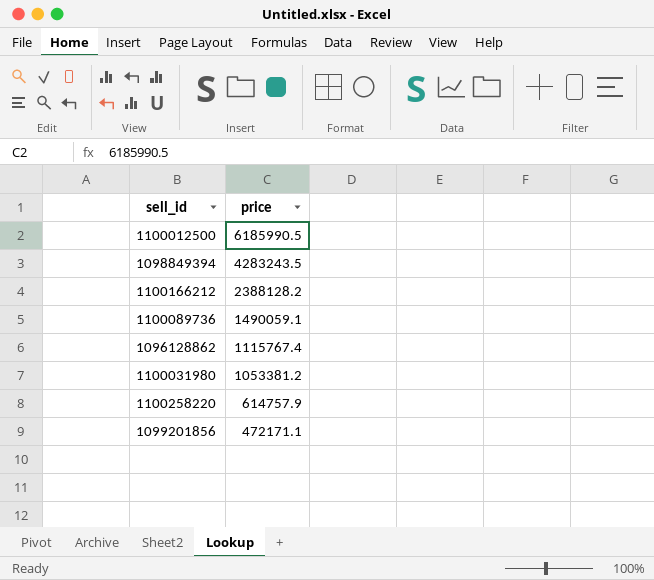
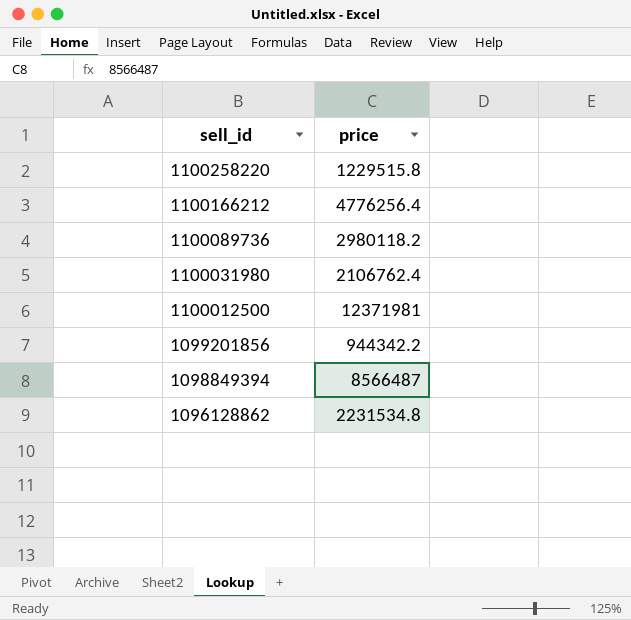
row order: price descending -> sell_id descending
1100258220 | price: 614757.9 -> 1229515.8
1100166212 | price: 2388128.2 -> 4776256.4
1100089736 | price: 1490059.1 -> 2980118.2
1100031980 | price: 1053381.2 -> 2106762.4
1100012500 | price: 6185990.5 -> 12371981
1099201856 | price: 472171.1 -> 944342.2
1098849394 | price: 4283243.5 -> 8566487
1096128862 | price: 1115767.4 -> 2231534.8

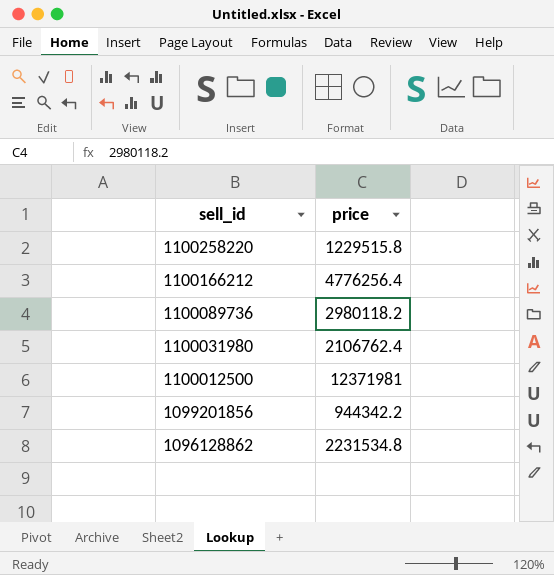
row 1098849394: 8566487 -> none

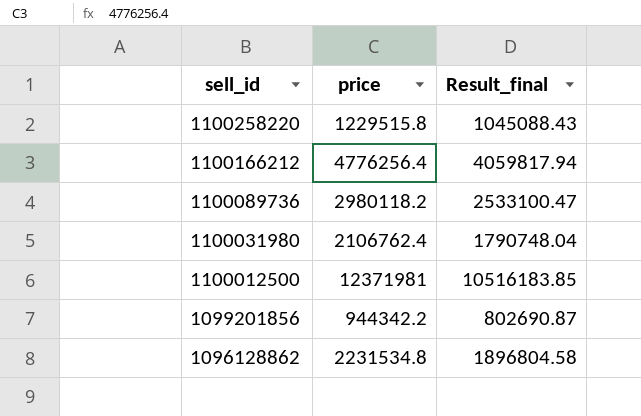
column Result_final | formula: none -> [price] * 0.85

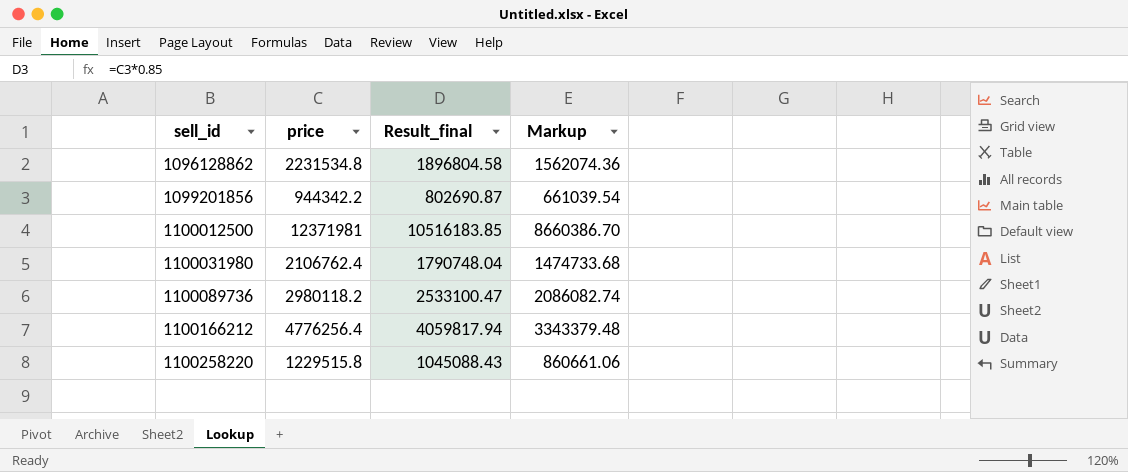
row order: sell_id descending -> sell_id ascending
column Markup | formula: none -> [price] * 0.7

